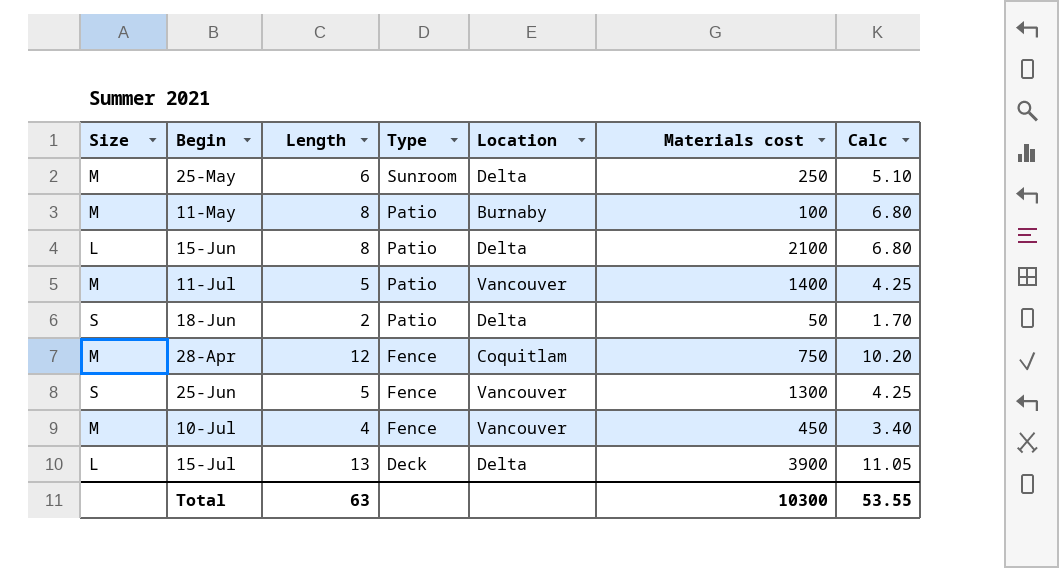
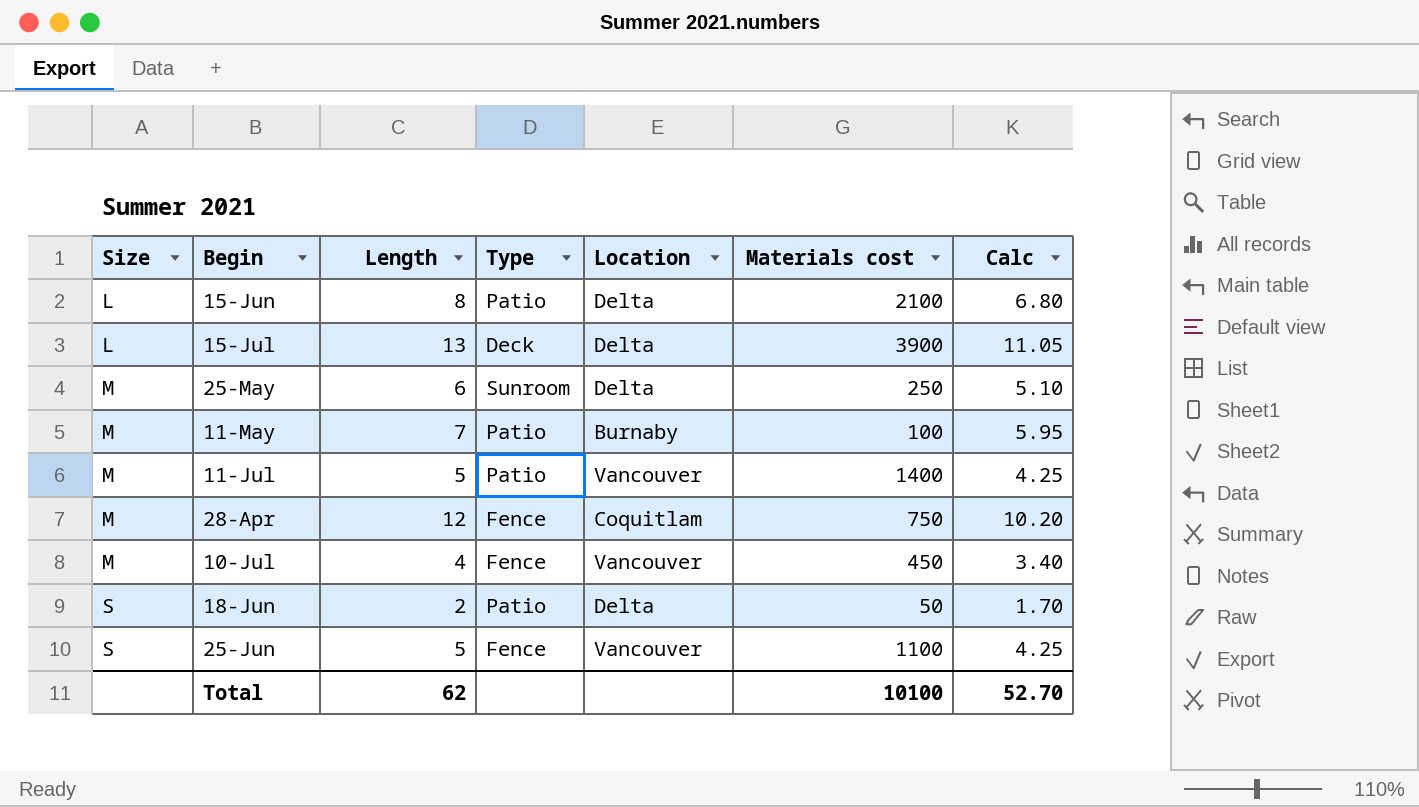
row order: Type descending -> Size ascending
11-May | Length: 8 -> 7
11-May | Calc: 6.80 -> 5.95
25-Jun | Materials cost: 1300 -> 1100
Total | Length: 63 -> 62
Total | Materials cost: 10300 -> 10100
Total | Calc: 53.55 -> 52.70

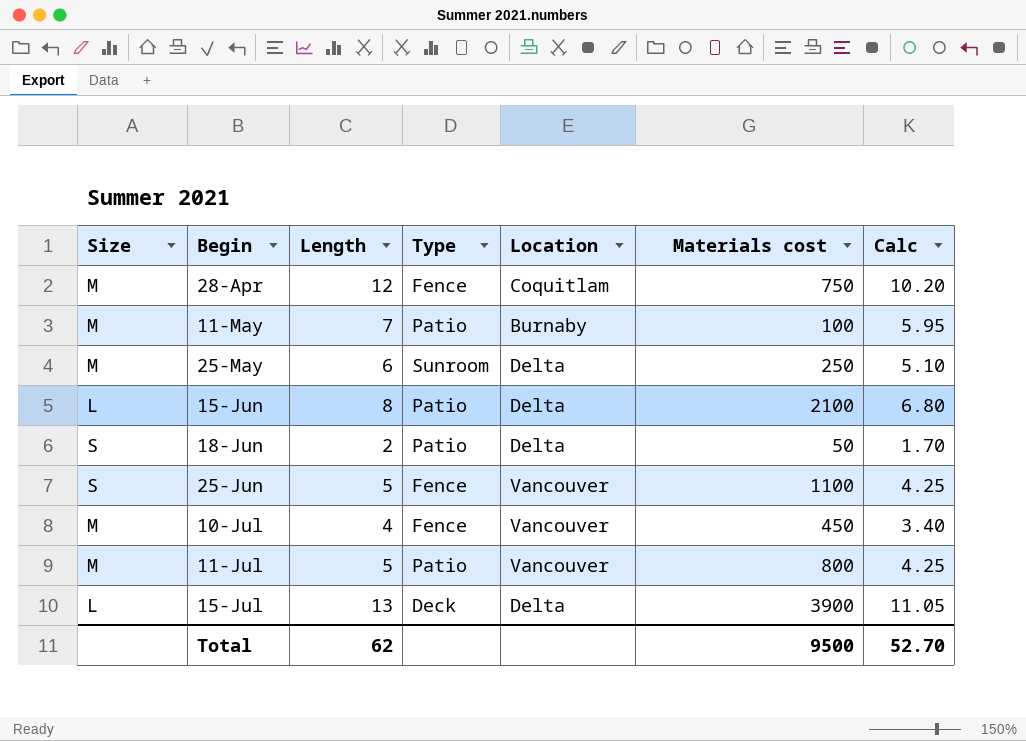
row order: Size ascending -> Begin ascending
11-Jul | Materials cost: 1400 -> 800
Total | Materials cost: 10100 -> 9500

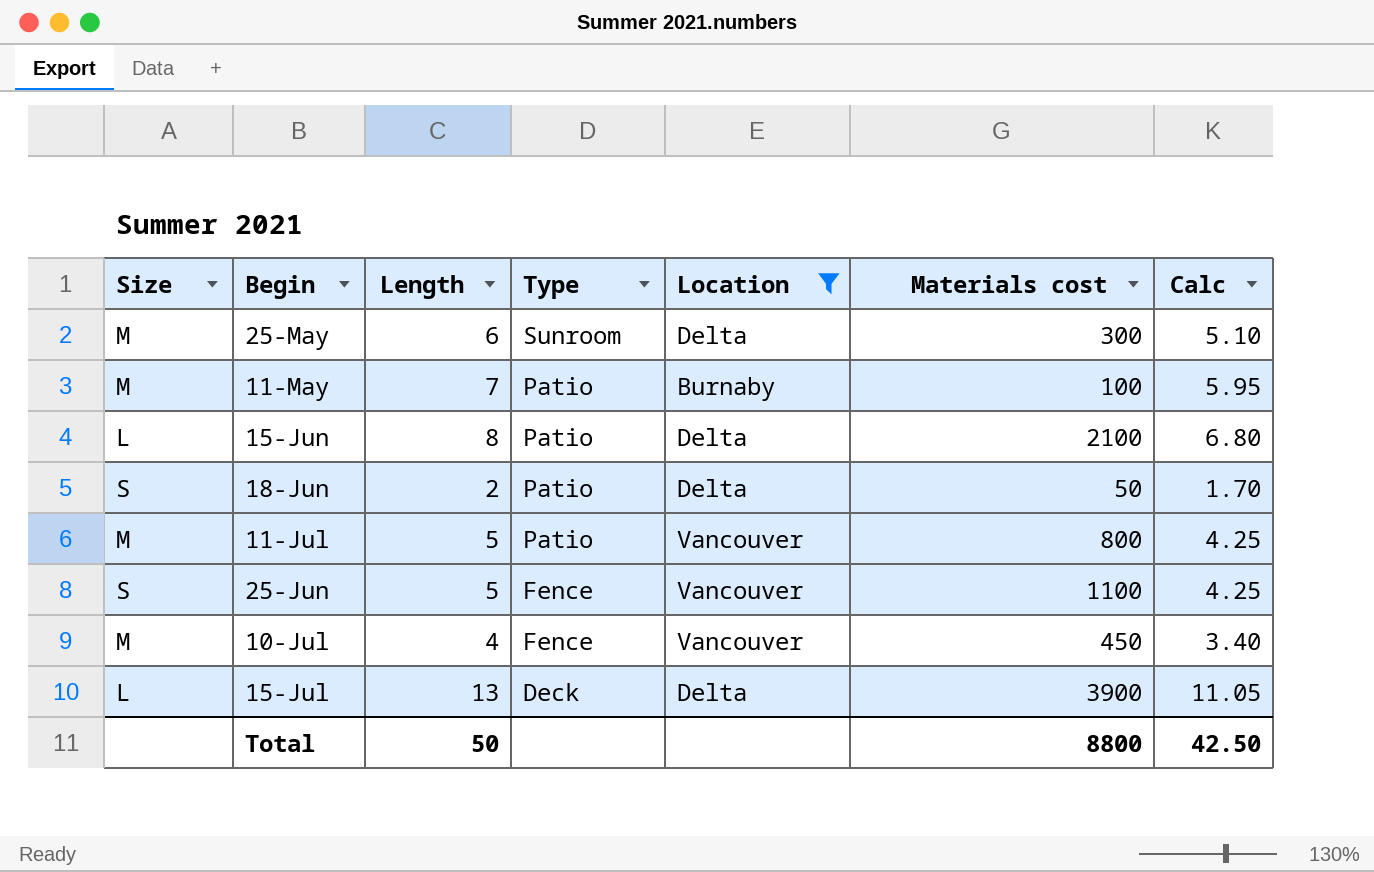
filter: none -> Location != Coquitlam
row order: Begin ascending -> Type descending
25-May | Materials cost: 250 -> 300
Total | Length: 62 -> 50
Total | Materials cost: 9500 -> 8800
Total | Calc: 52.70 -> 42.50

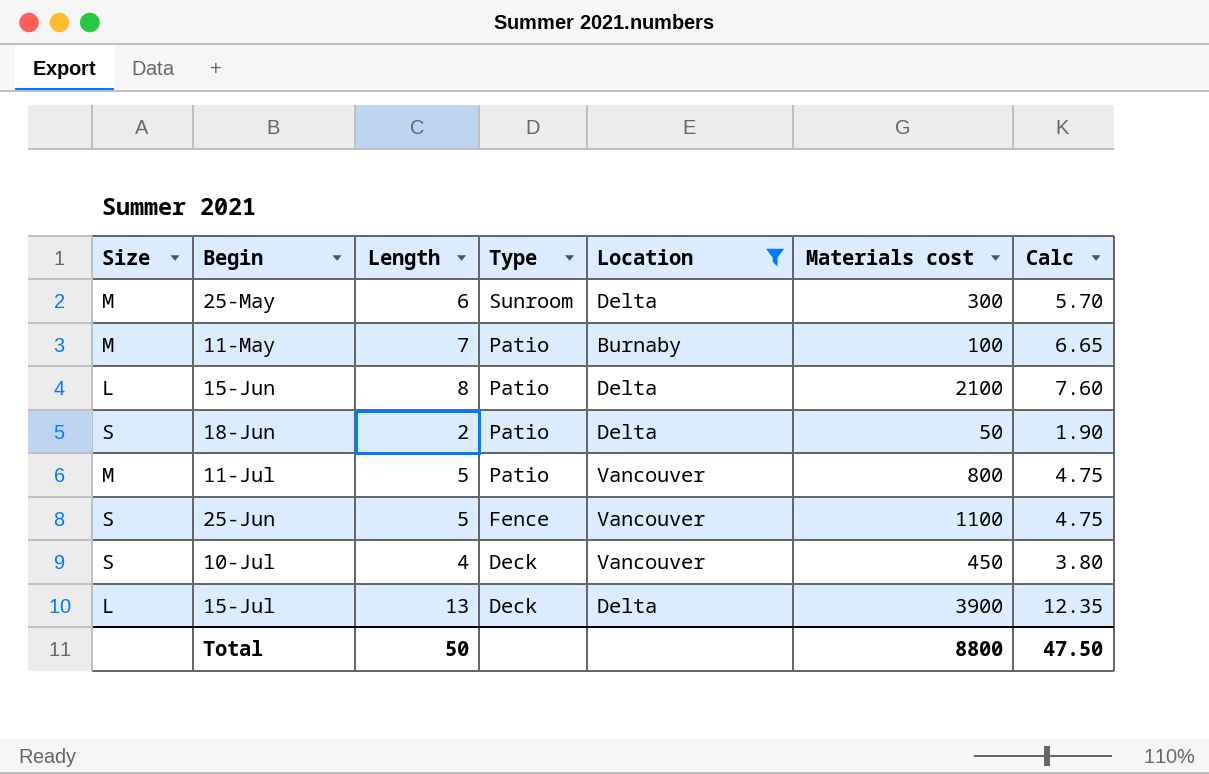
column Calc | formula: [Length] * 0.85 -> [Length] * 0.95
10-Jul | Size: M -> S
10-Jul | Type: Fence -> Deck
Total | Calc: 42.50 -> 47.50

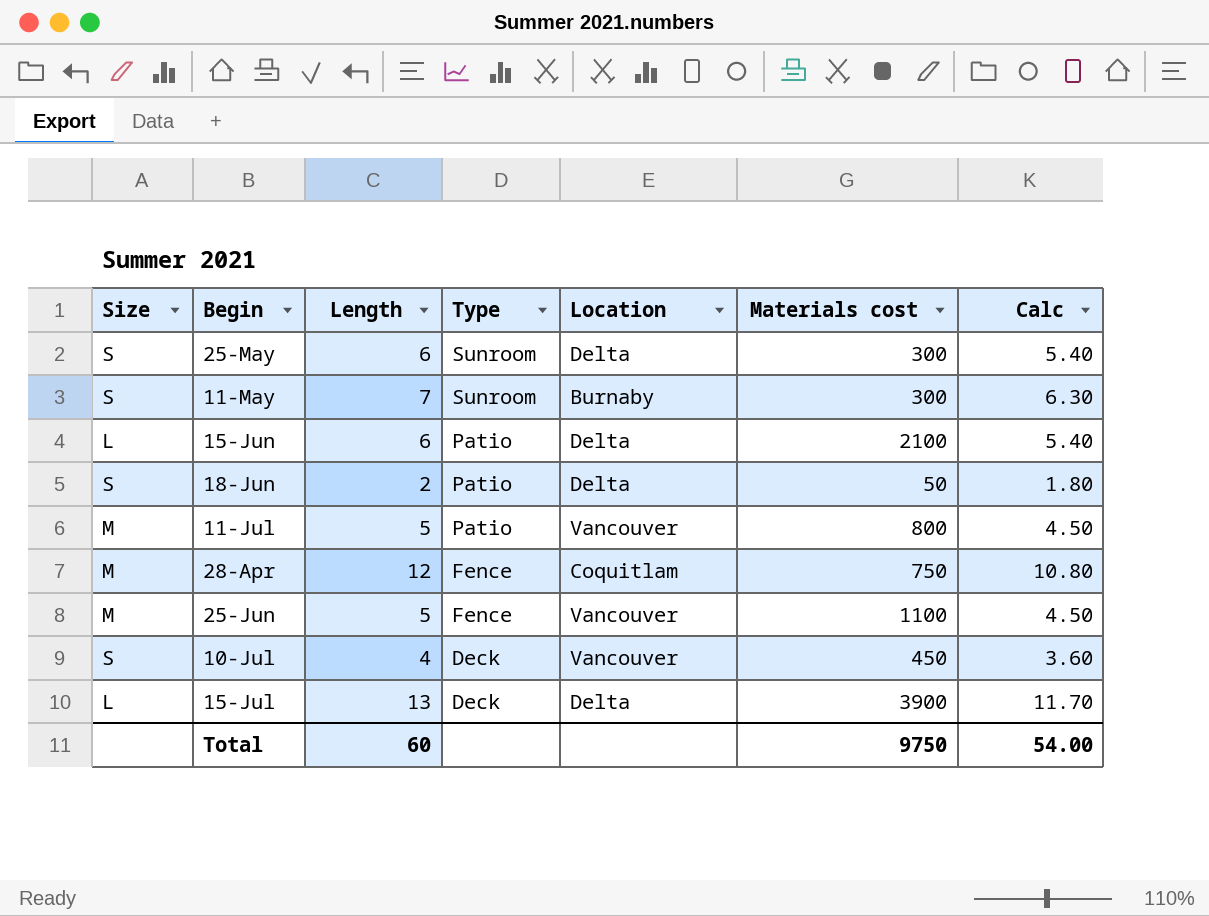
filter: Location != Coquitlam -> none
column Calc | formula: [Length] * 0.95 -> [Length] * 0.9
25-May | Size: M -> S
11-May | Size: M -> S
11-May | Type: Patio -> Sunroom
11-May | Materials cost: 100 -> 300
15-Jun | Length: 8 -> 6
25-Jun | Size: S -> M
Total | Length: 50 -> 60
Total | Materials cost: 8800 -> 9750
Total | Calc: 47.50 -> 54.00

